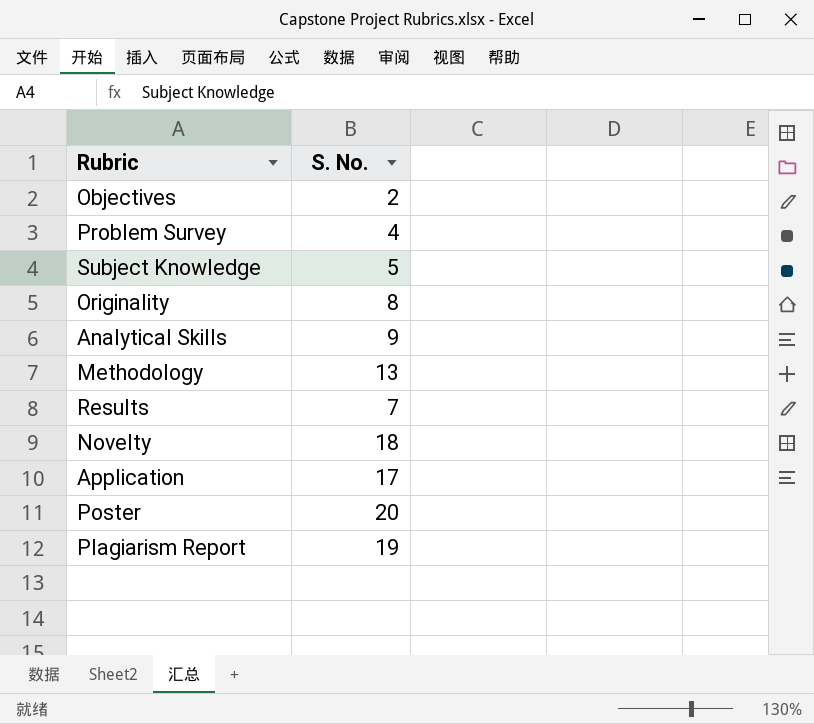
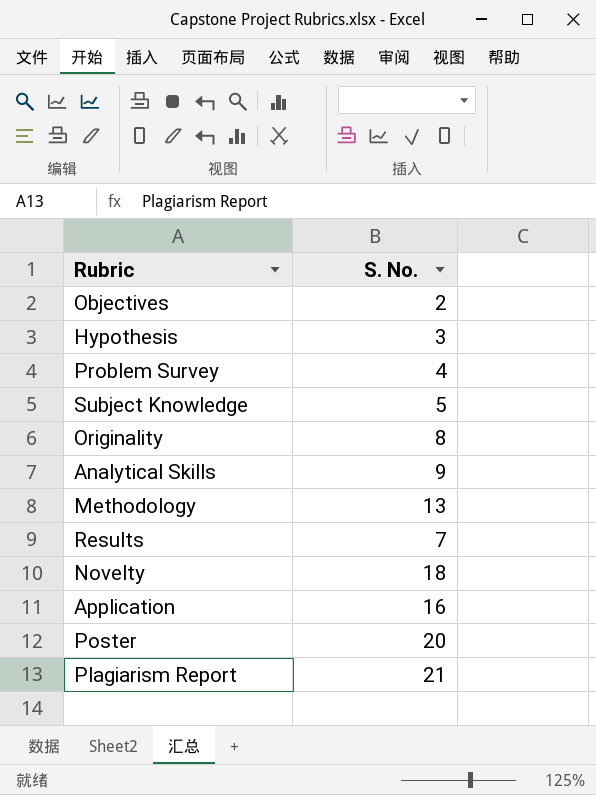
row Hypothesis: none -> 3
Application | S. No.: 17 -> 16
Plagiarism Report | S. No.: 19 -> 21

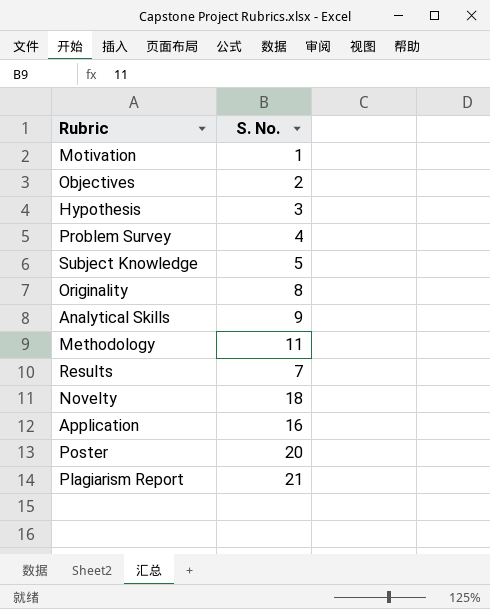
row Motivation: none -> 1
Methodology | S. No.: 13 -> 11

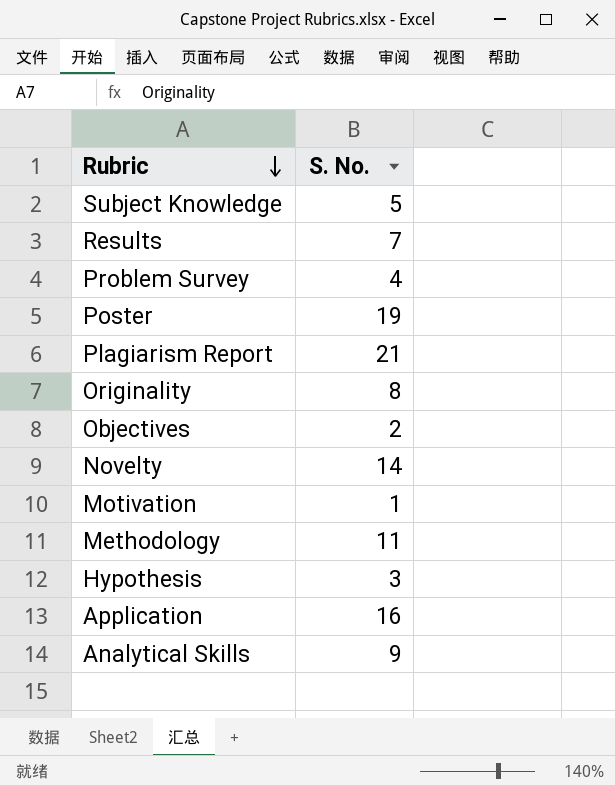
row order: none -> Rubric descending
Poster | S. No.: 20 -> 19
Novelty | S. No.: 18 -> 14

